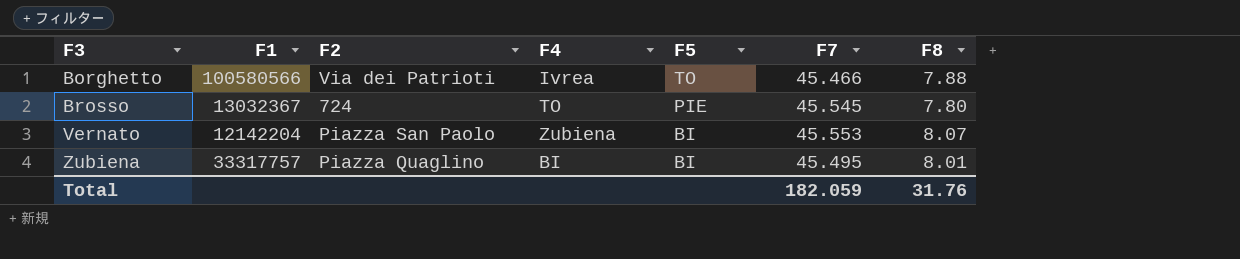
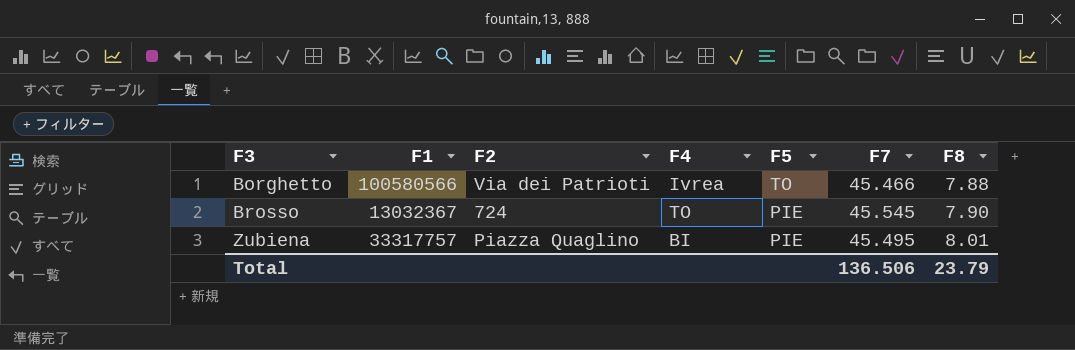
row Vernato: 12142204 | Piazza San Paolo | Zubiena | BI | 45.553 | 8.07 -> none
Brosso | F8: 7.80 -> 7.90
Zubiena | F5: BI -> PIE
Total | F7: 182.059 -> 136.506
Total | F8: 31.76 -> 23.79

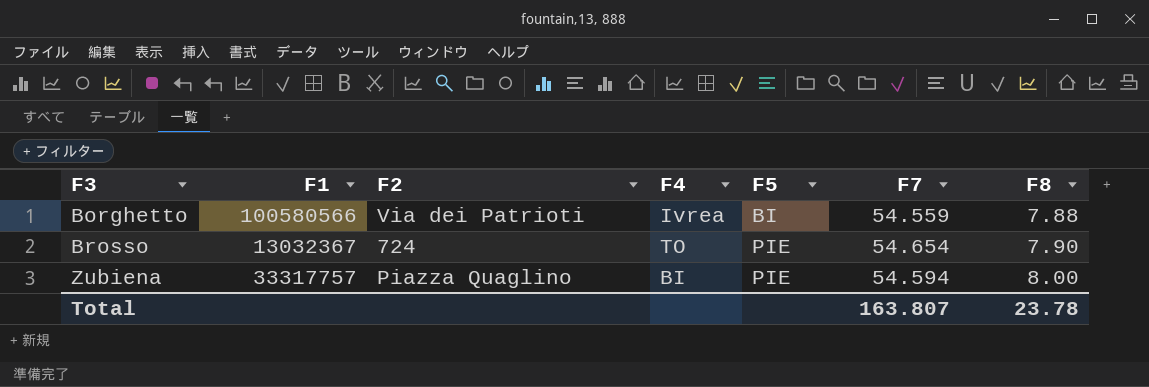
Borghetto | F5: TO -> BI
Borghetto | F7: 45.466 -> 54.559
Brosso | F7: 45.545 -> 54.654
Zubiena | F7: 45.495 -> 54.594
Zubiena | F8: 8.01 -> 8.00
Total | F7: 136.506 -> 163.807
Total | F8: 23.79 -> 23.78

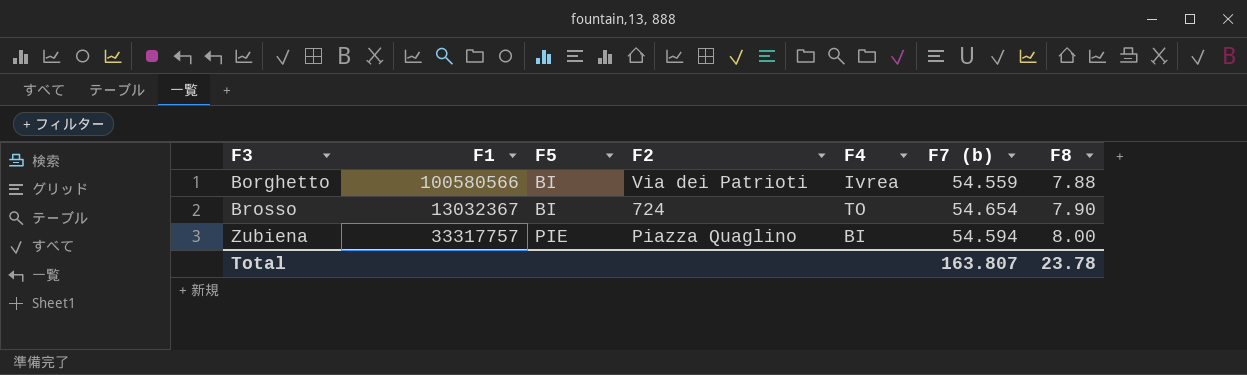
column F5 | position: 5 -> 3
column name: F7 -> F7 (b)
Brosso | F5: PIE -> BI

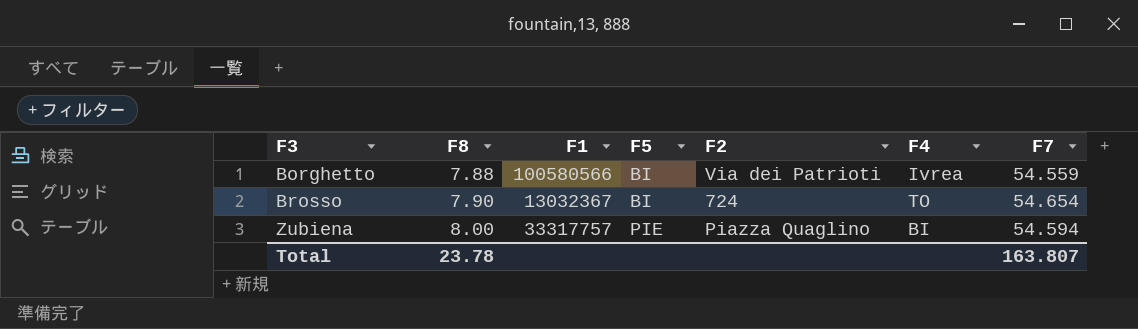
column F8 | position: 7 -> 2
column name: F7 (b) -> F7

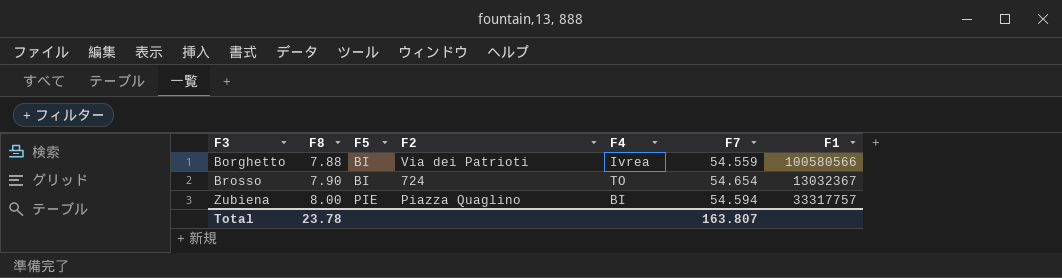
column F1 | position: 3 -> 7

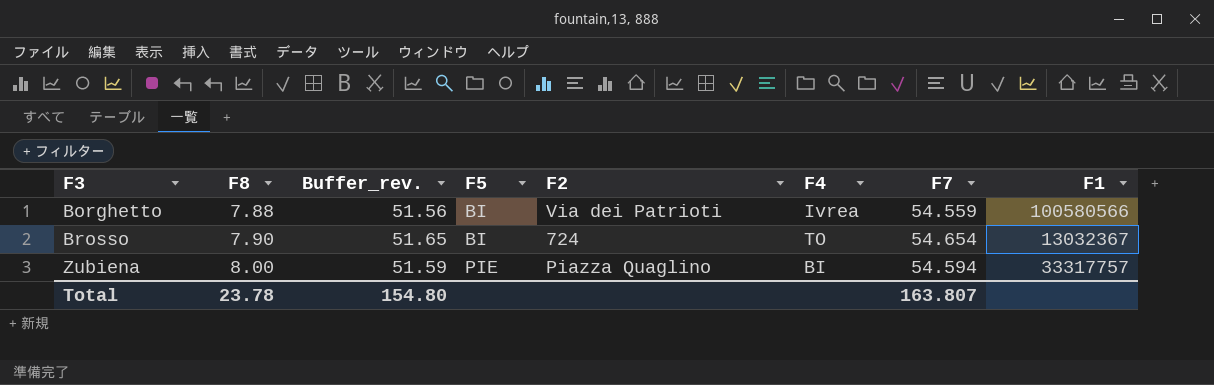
column Buffer_rev. | formula: none -> [F7] - 3

